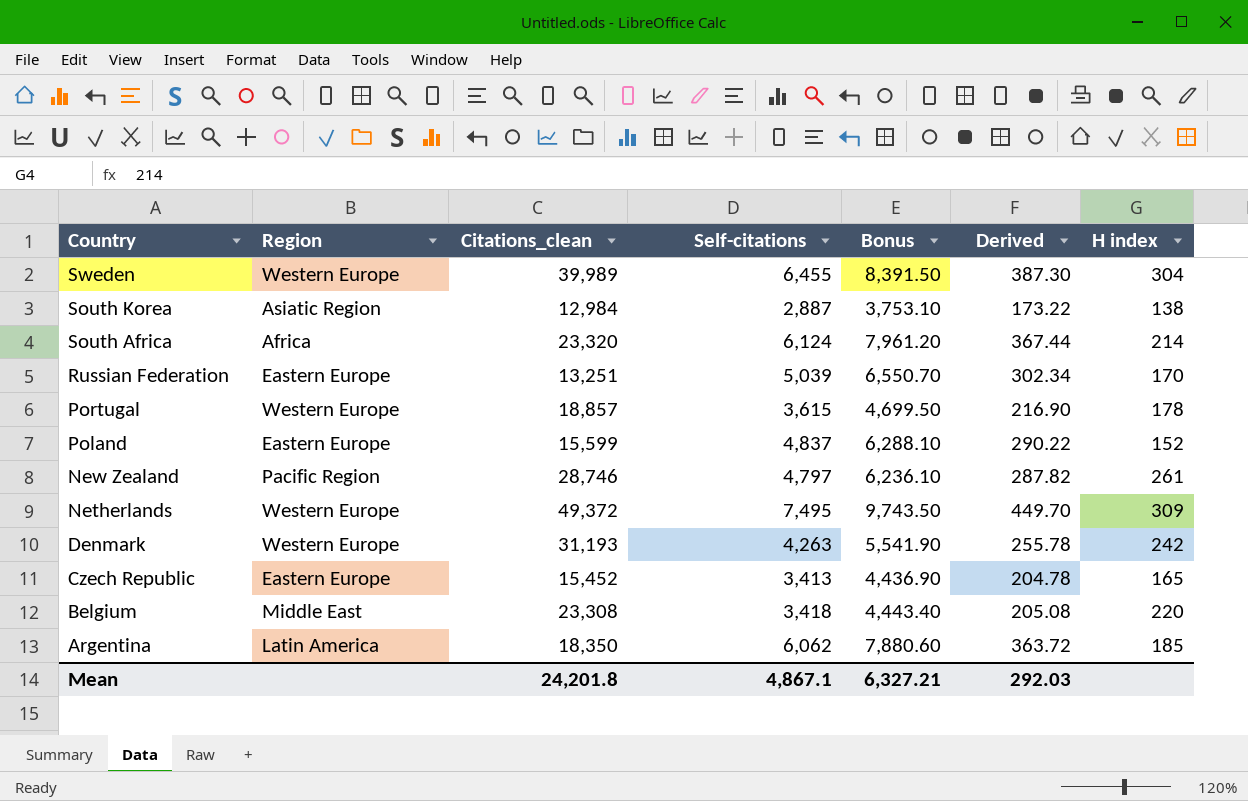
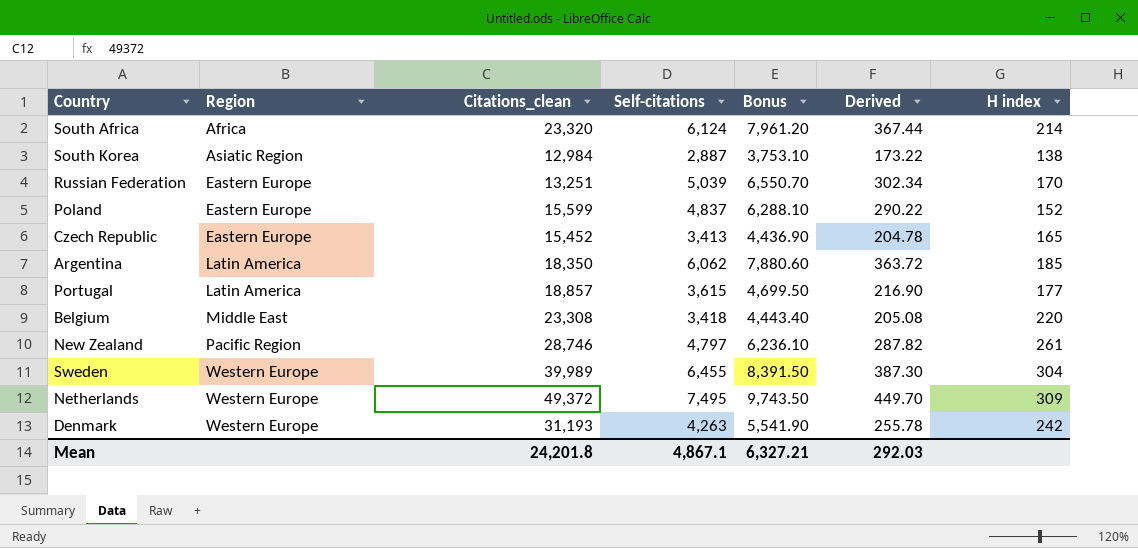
row order: Country descending -> Region ascending
Portugal | Region: Western Europe -> Latin America
Portugal | H index: 178 -> 177

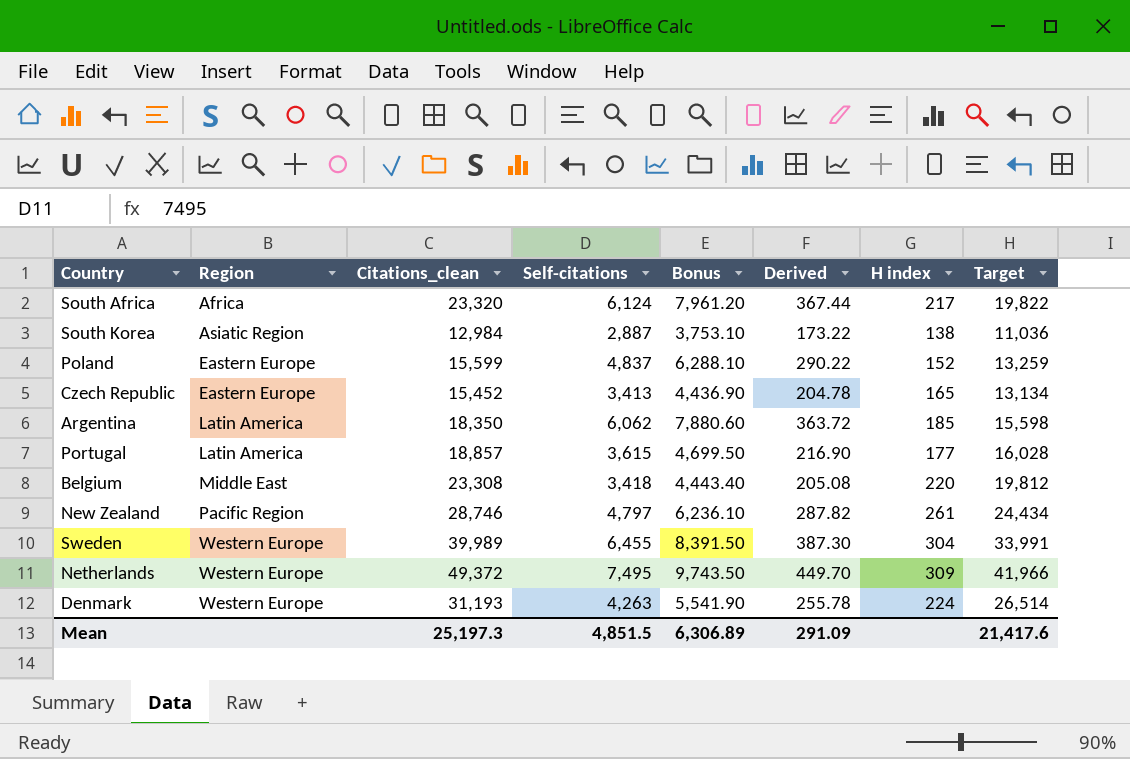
column Target | formula: none -> [Citations_clean] * 0.85
row Russian Federation: Eastern Europe | 13,251 | 5,039 | 6,550.70 | 302.34 | 170 -> none
South Africa | H index: 214 -> 217
Denmark | H index: 242 -> 224
Mean | Citations_clean: 24,201.8 -> 25,197.3
Mean | Self-citations: 4,867.1 -> 4,851.5
Mean | Bonus: 6,327.21 -> 6,306.89
Mean | Derived: 292.03 -> 291.09

